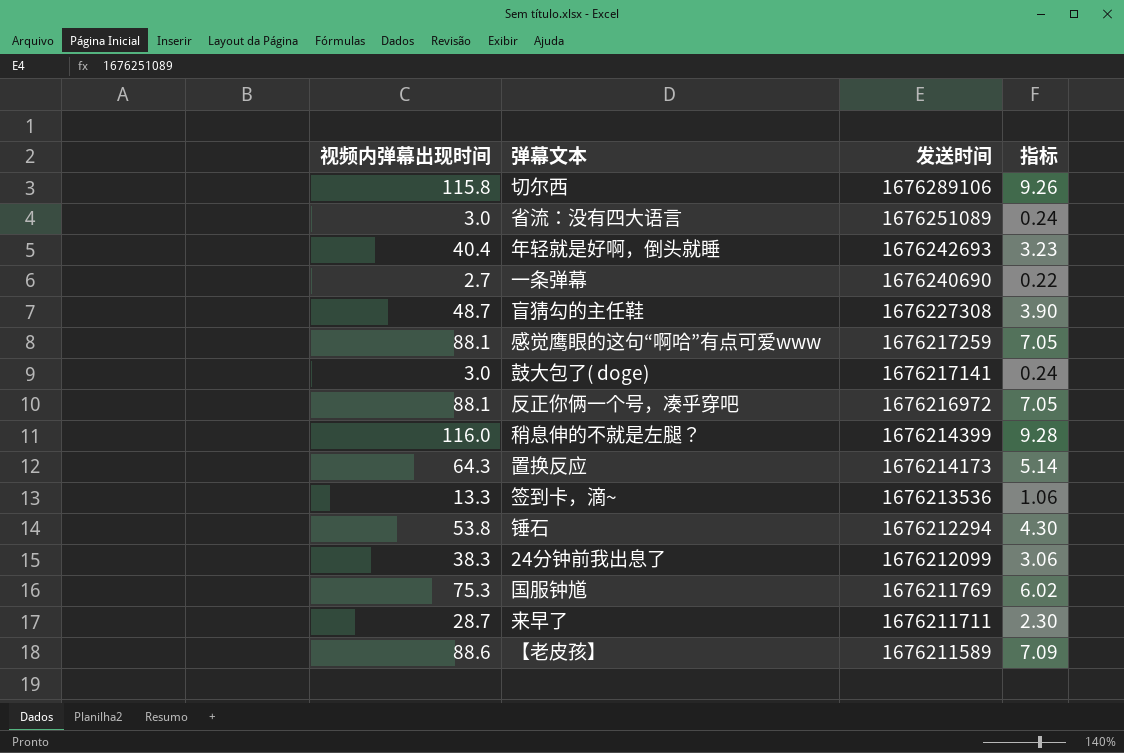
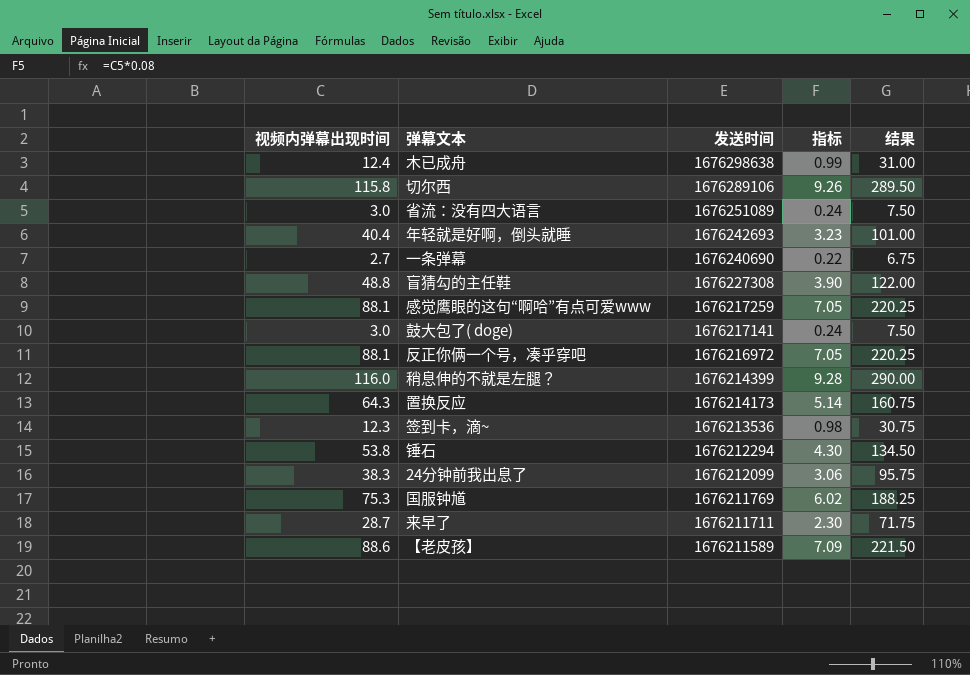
column 结果 | formula: none -> [视频内弹幕出现时间] * 2.5
row 木已成舟: none -> 12.4 | 1676298638 | 0.99 | 31.00
盲猜勾的主任鞋 | 视频内弹幕出现时间: 48.7 -> 48.8
签到卡，滴~ | 视频内弹幕出现时间: 13.3 -> 12.3
签到卡，滴~ | 指标: 1.06 -> 0.98

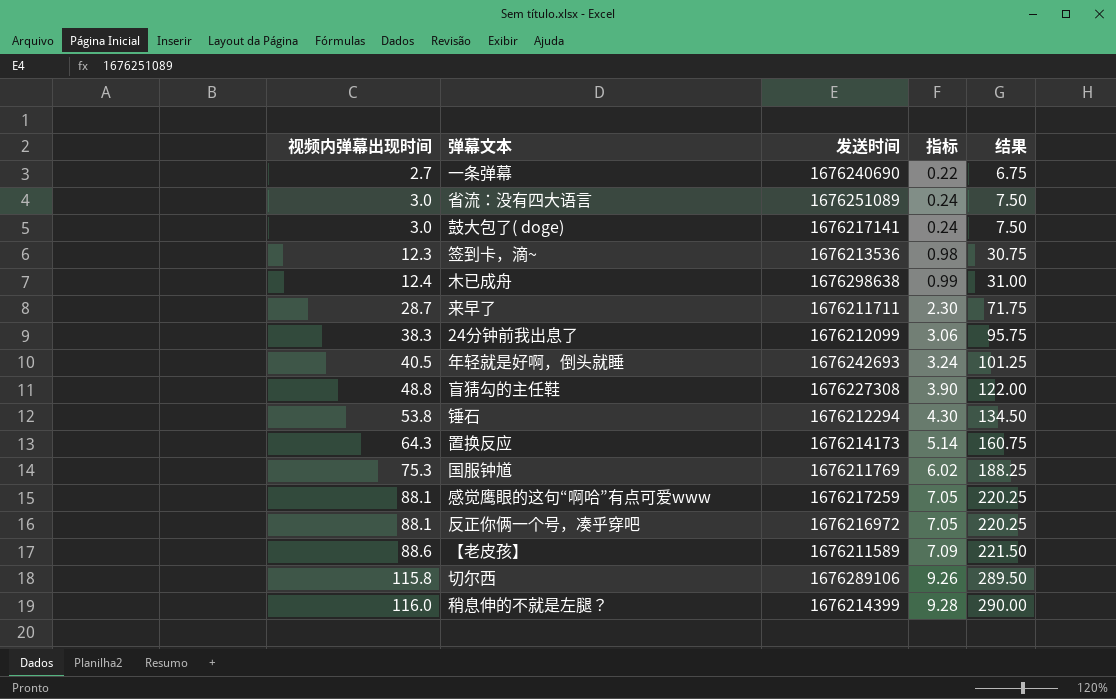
row order: 发送时间 descending -> 视频内弹幕出现时间 ascending
年轻就是好啊，倒头就睡 | 视频内弹幕出现时间: 40.4 -> 40.5
年轻就是好啊，倒头就睡 | 指标: 3.23 -> 3.24
年轻就是好啊，倒头就睡 | 结果: 101.00 -> 101.25

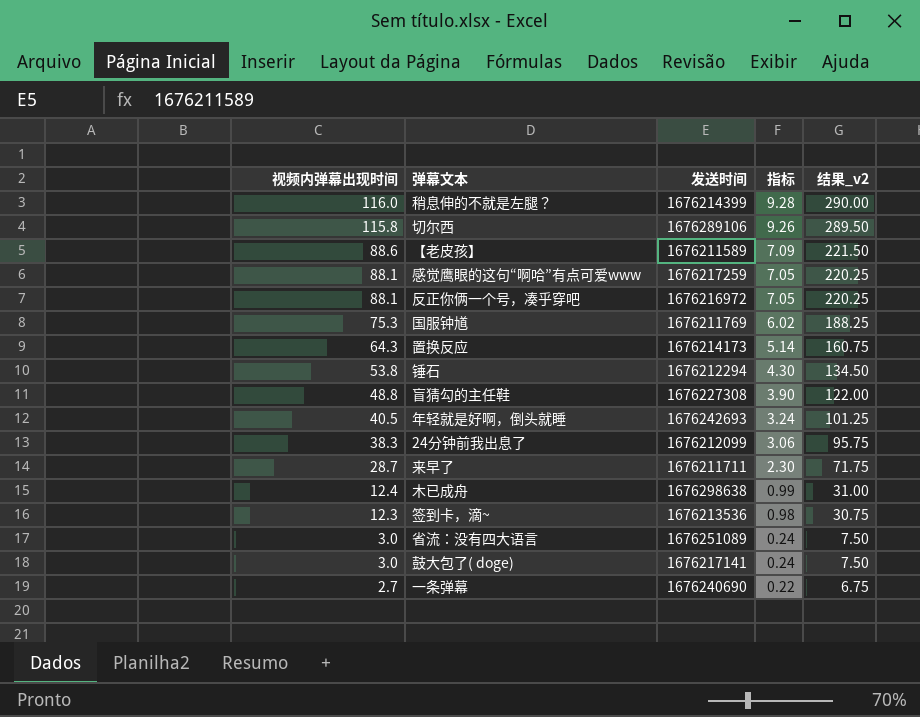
row order: 视频内弹幕出现时间 ascending -> 视频内弹幕出现时间 descending
column name: 结果 -> 结果_v2

